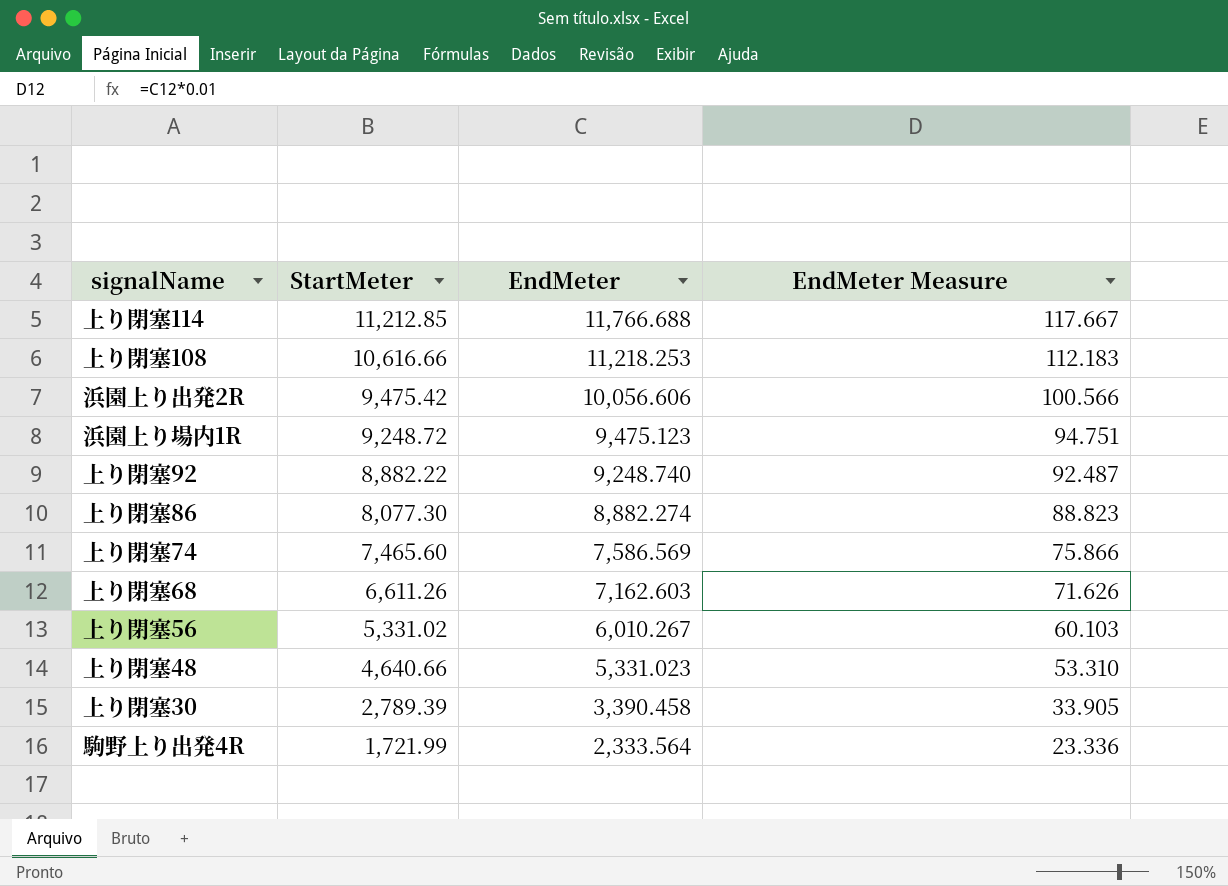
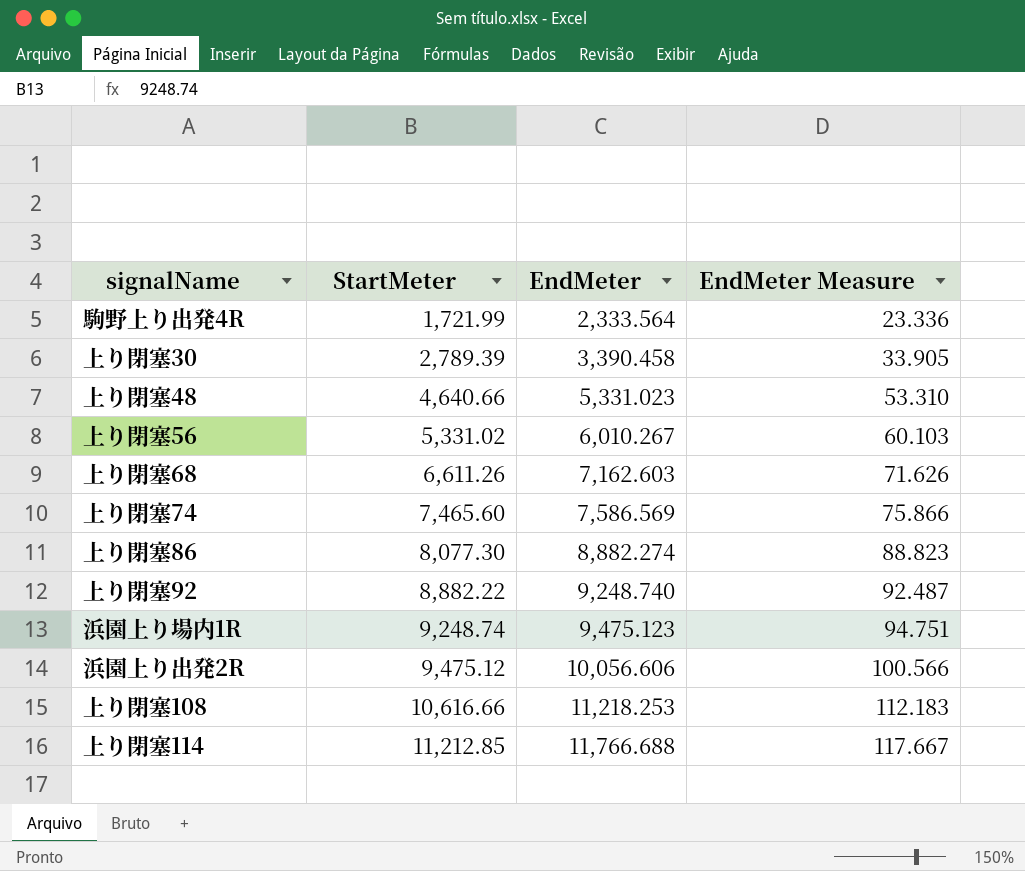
row order: StartMeter descending -> StartMeter ascending
浜園上り場内1R | StartMeter: 9,248.72 -> 9,248.74
浜園上り出発2R | StartMeter: 9,475.42 -> 9,475.12

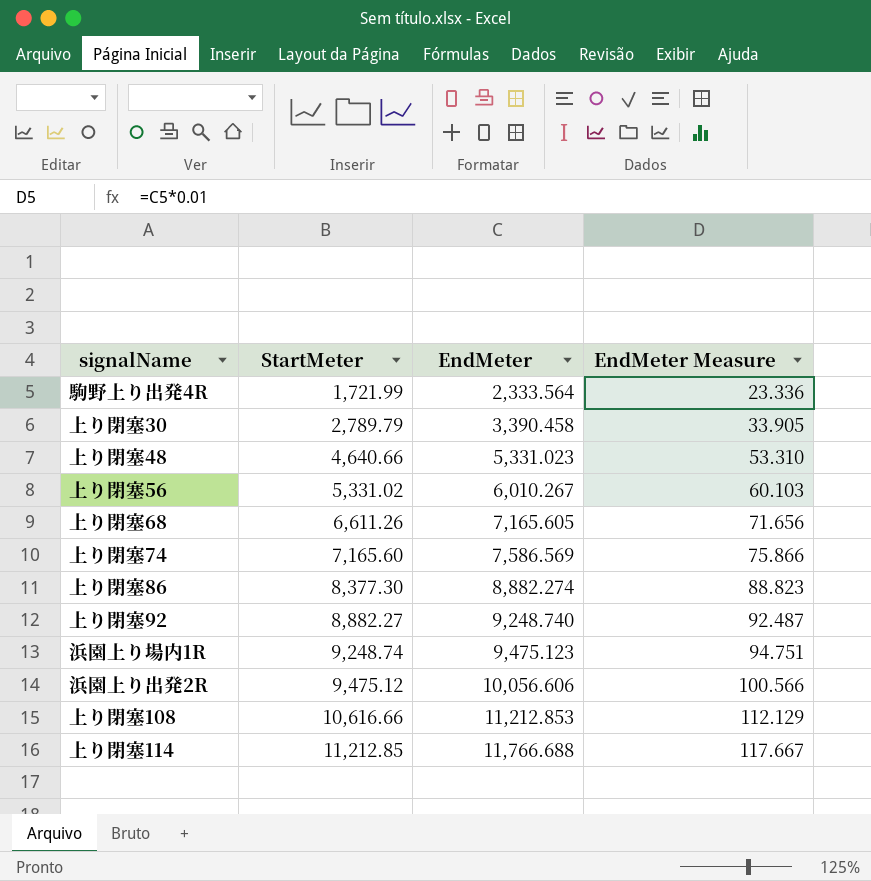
上り閉塞30 | StartMeter: 2,789.39 -> 2,789.79
上り閉塞68 | EndMeter: 7,162.603 -> 7,165.605
上り閉塞68 | EndMeter Measure: 71.626 -> 71.656
上り閉塞74 | StartMeter: 7,465.60 -> 7,165.60
上り閉塞86 | StartMeter: 8,077.30 -> 8,377.30
上り閉塞92 | StartMeter: 8,882.22 -> 8,882.27
上り閉塞108 | EndMeter: 11,218.253 -> 11,212.853
上り閉塞108 | EndMeter Measure: 112.183 -> 112.129

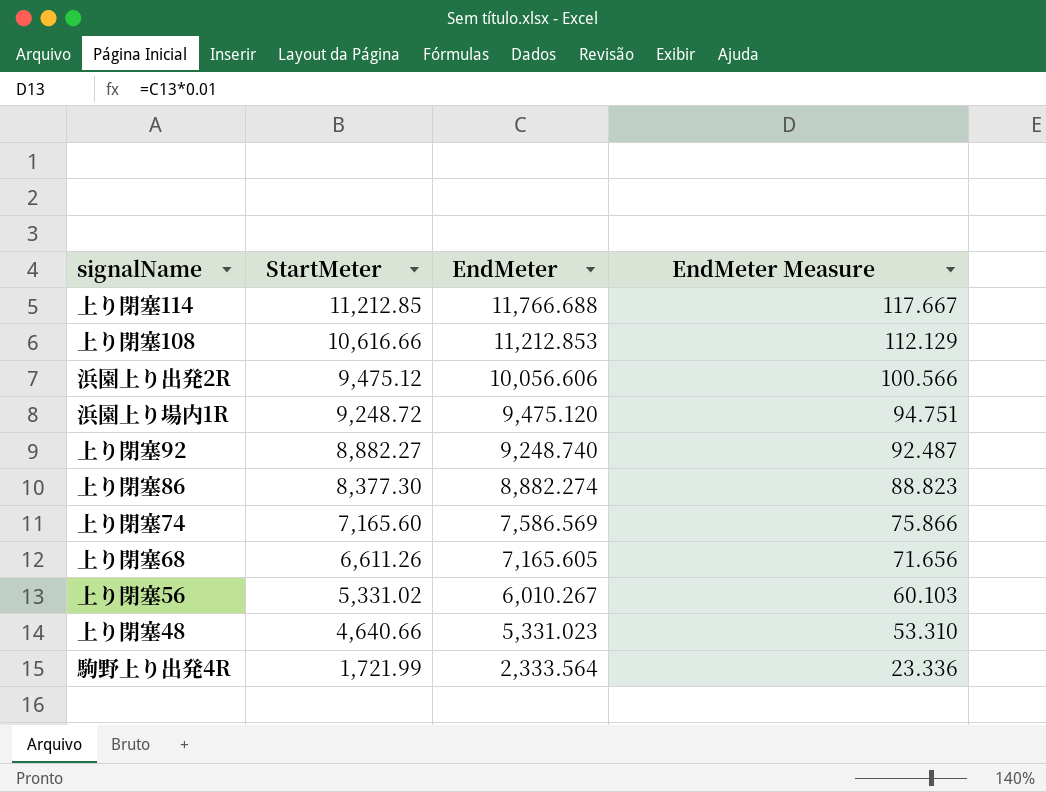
row order: StartMeter ascending -> StartMeter descending
row 上り閉塞30: 2,789.79 | 3,390.458 | 33.905 -> none
浜園上り場内1R | StartMeter: 9,248.74 -> 9,248.72
浜園上り場内1R | EndMeter: 9,475.123 -> 9,475.120

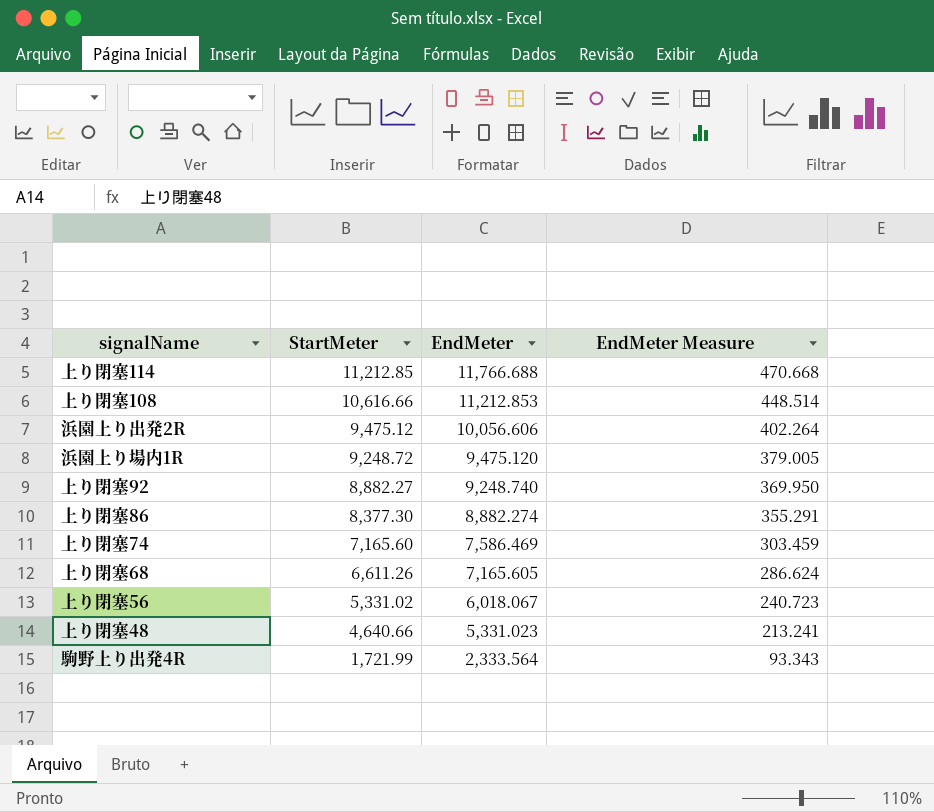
column EndMeter Measure | formula: [EndMeter] * 0.01 -> [EndMeter] * 0.04
上り閉塞74 | EndMeter: 7,586.569 -> 7,586.469
上り閉塞56 | EndMeter: 6,010.267 -> 6,018.067

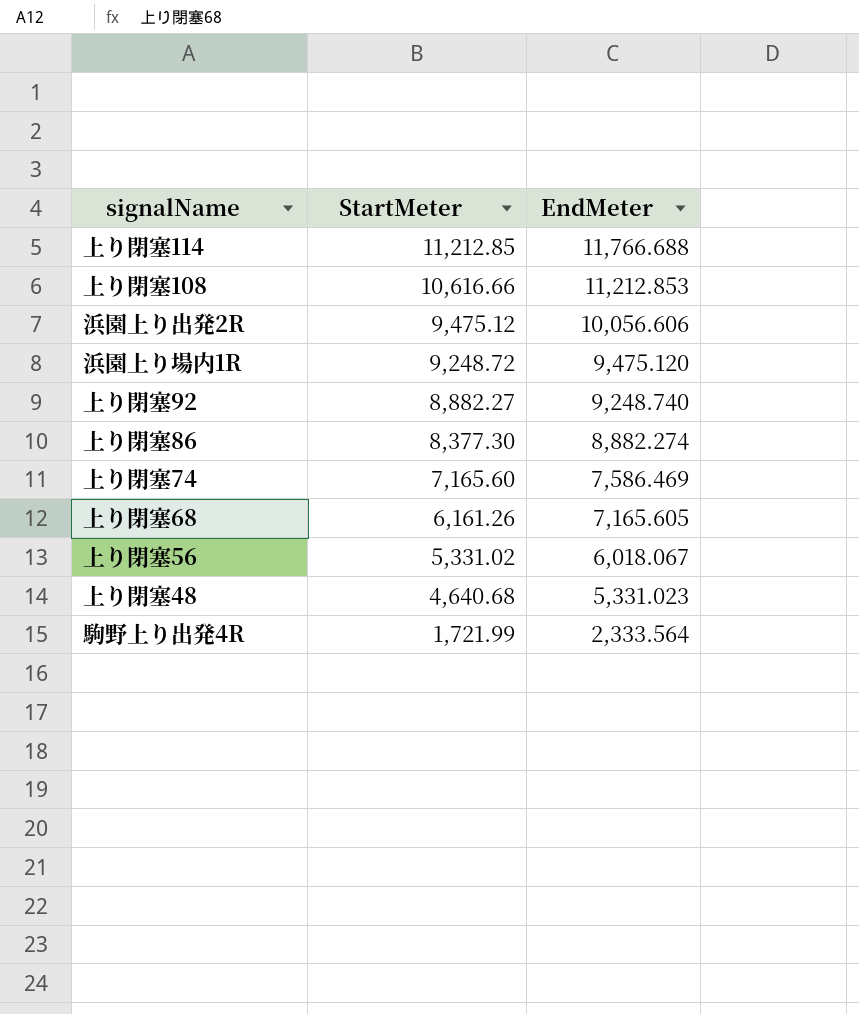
column EndMeter Measure | formula: [EndMeter] * 0.04 -> none
上り閉塞68 | StartMeter: 6,611.26 -> 6,161.26
上り閉塞48 | StartMeter: 4,640.66 -> 4,640.68

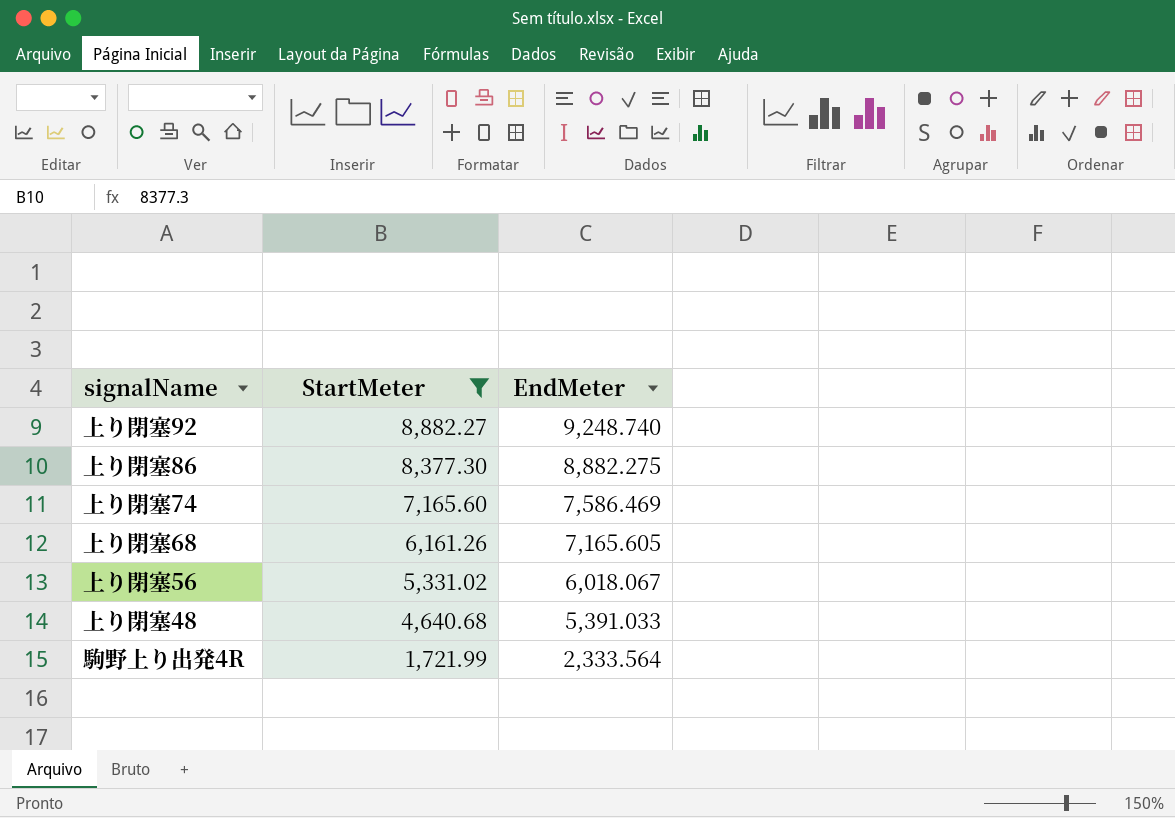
filter: none -> StartMeter <= 8,882.27
上り閉塞86 | EndMeter: 8,882.274 -> 8,882.275
上り閉塞48 | EndMeter: 5,331.023 -> 5,391.033

